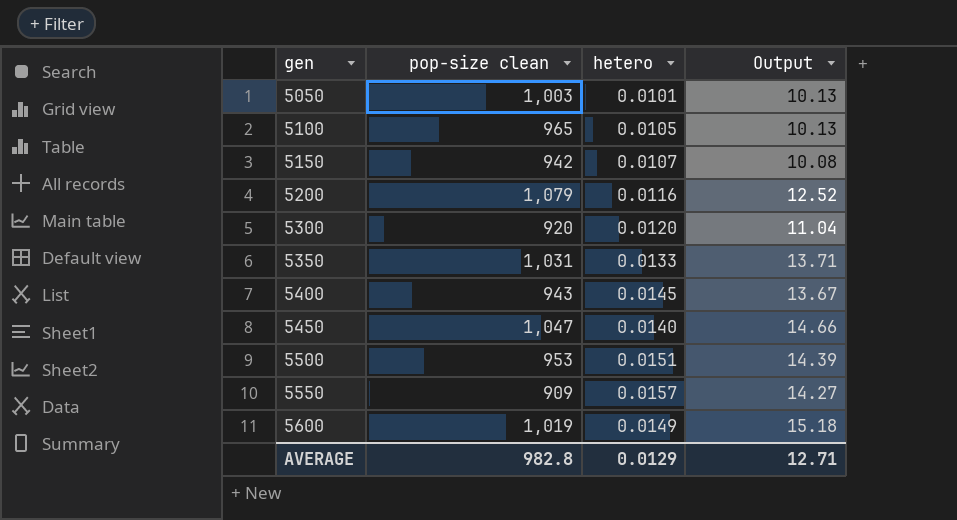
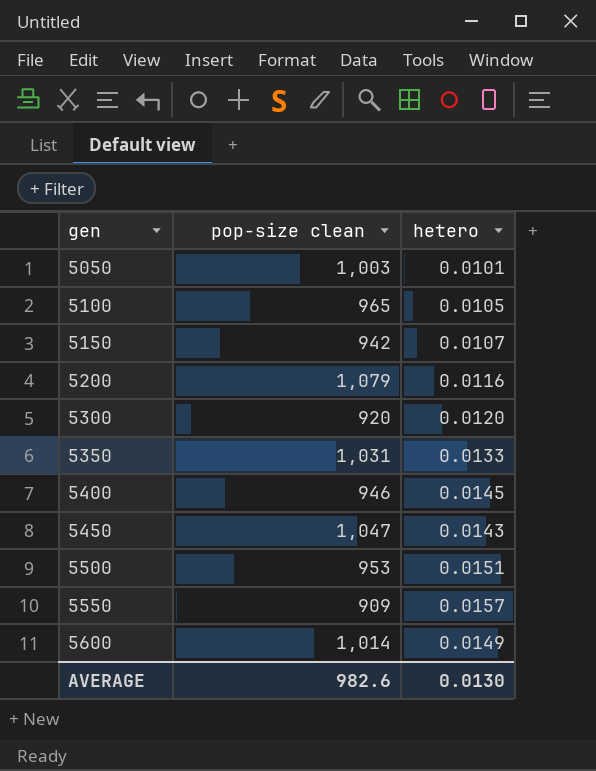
column Output | formula: [pop-size clean] * [hetero] -> none
5400 | pop-size clean: 943 -> 946
5450 | hetero: 0.0140 -> 0.0143
5600 | pop-size clean: 1,019 -> 1,014
AVERAGE | pop-size clean: 982.8 -> 982.6
AVERAGE | hetero: 0.0129 -> 0.0130

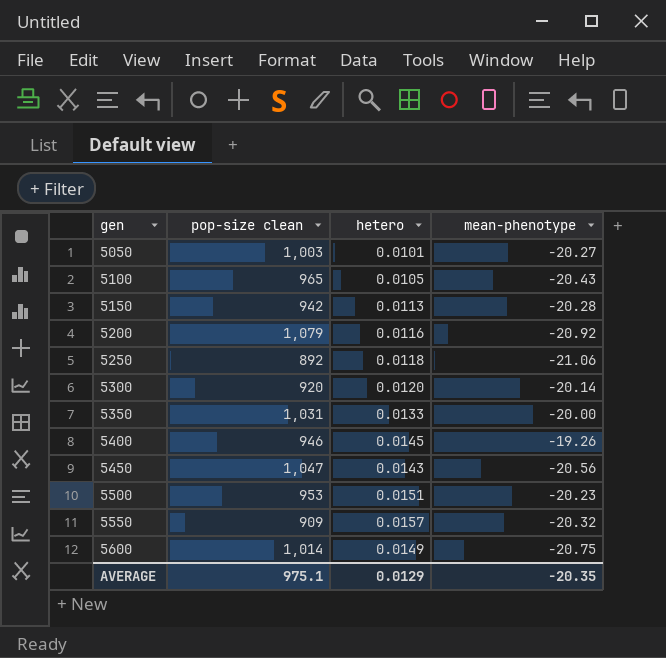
column mean-phenotype | position: none -> 4
5150 | hetero: 0.0107 -> 0.0113
row 5250: none -> 892 | 0.0118 | -21.06
AVERAGE | pop-size clean: 982.6 -> 975.1
AVERAGE | hetero: 0.0130 -> 0.0129

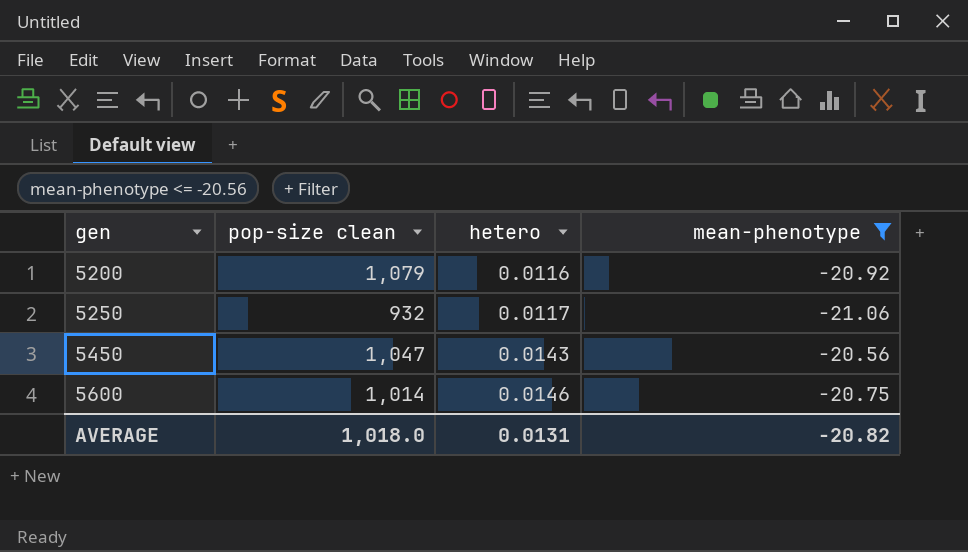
filter: none -> mean-phenotype <= -20.56
5250 | pop-size clean: 892 -> 932
5250 | hetero: 0.0118 -> 0.0117
5600 | hetero: 0.0149 -> 0.0146
AVERAGE | pop-size clean: 975.1 -> 1,018.0
AVERAGE | hetero: 0.0129 -> 0.0131
AVERAGE | mean-phenotype: -20.35 -> -20.82

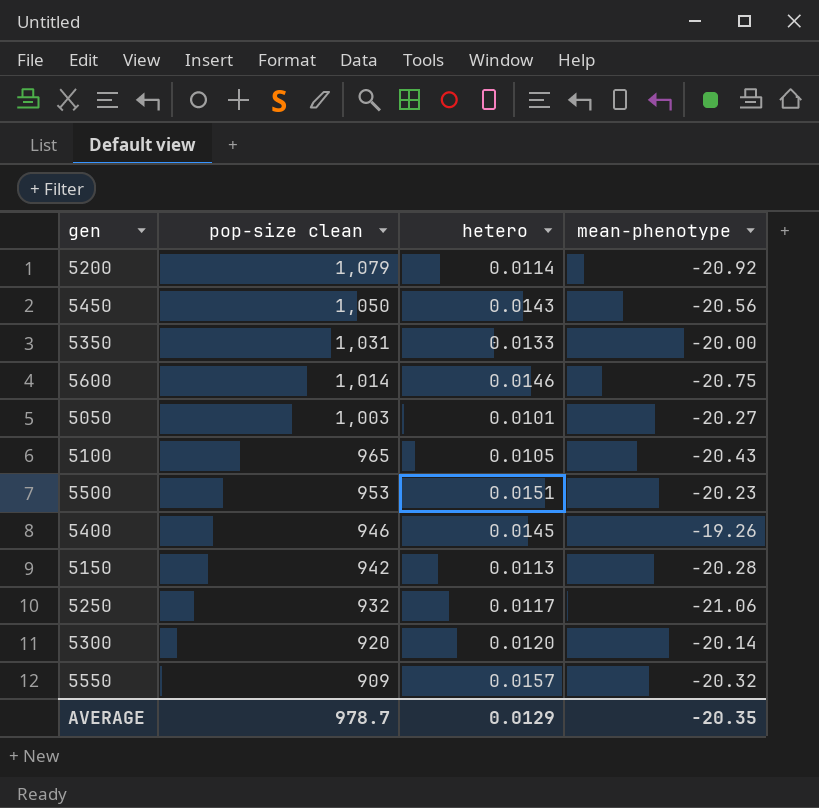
filter: mean-phenotype <= -20.56 -> none
row order: gen ascending -> pop-size clean descending
5200 | hetero: 0.0116 -> 0.0114
5450 | pop-size clean: 1,047 -> 1,050
AVERAGE | pop-size clean: 1,018.0 -> 978.7
AVERAGE | hetero: 0.0131 -> 0.0129
AVERAGE | mean-phenotype: -20.82 -> -20.35

